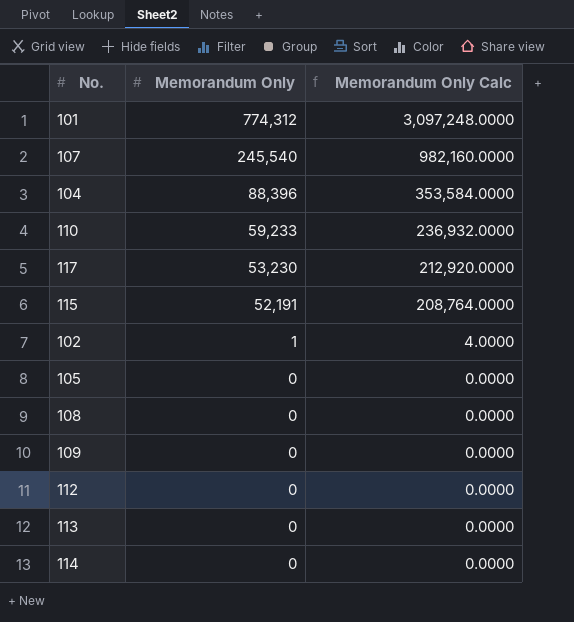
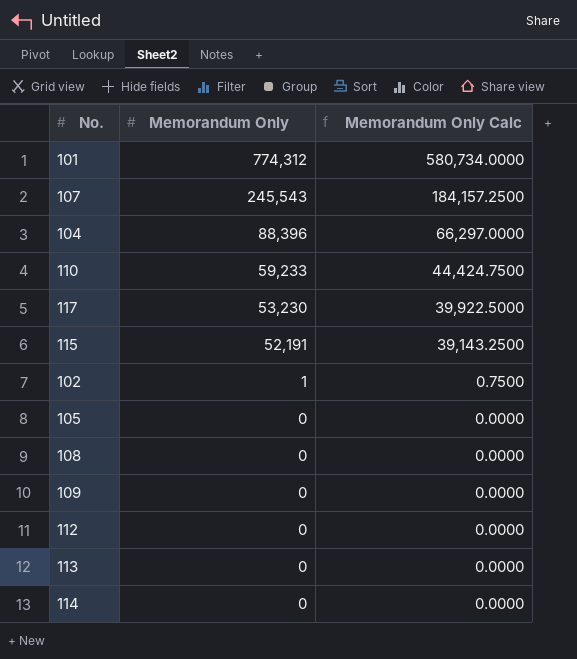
column Memorandum Only Calc | formula: [Memorandum Only] * 4 -> [Memorandum Only] * 0.75
107 | Memorandum Only: 245,540 -> 245,543

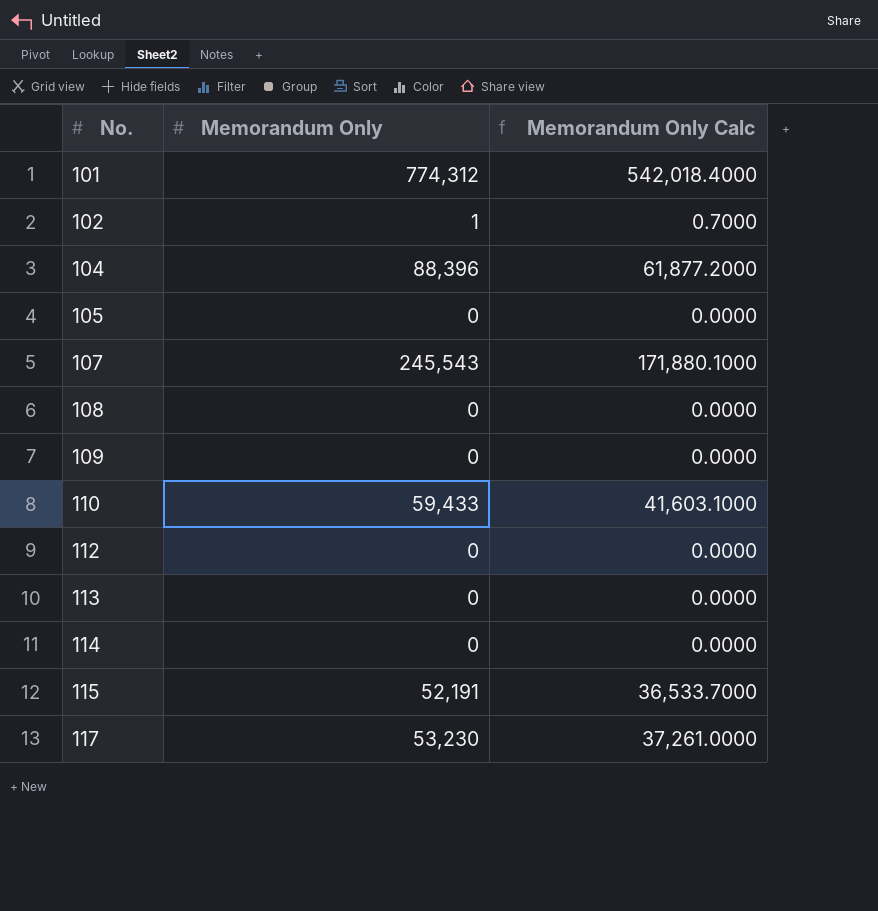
row order: Memorandum Only descending -> No. ascending
column Memorandum Only Calc | formula: [Memorandum Only] * 0.75 -> [Memorandum Only] * 0.7
110 | Memorandum Only: 59,233 -> 59,433

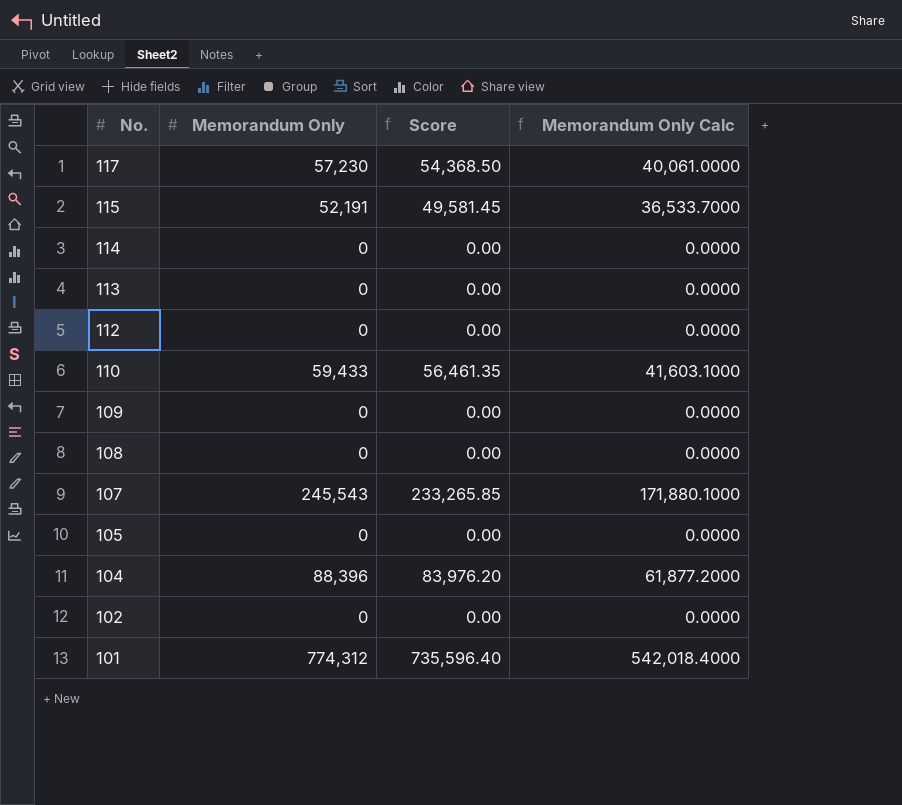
row order: No. ascending -> No. descending
column Score | formula: none -> [Memorandum Only] * 0.95
117 | Memorandum Only: 53,230 -> 57,230
117 | Memorandum Only Calc: 37,261.0000 -> 40,061.0000
102 | Memorandum Only: 1 -> 0
102 | Memorandum Only Calc: 0.7000 -> 0.0000

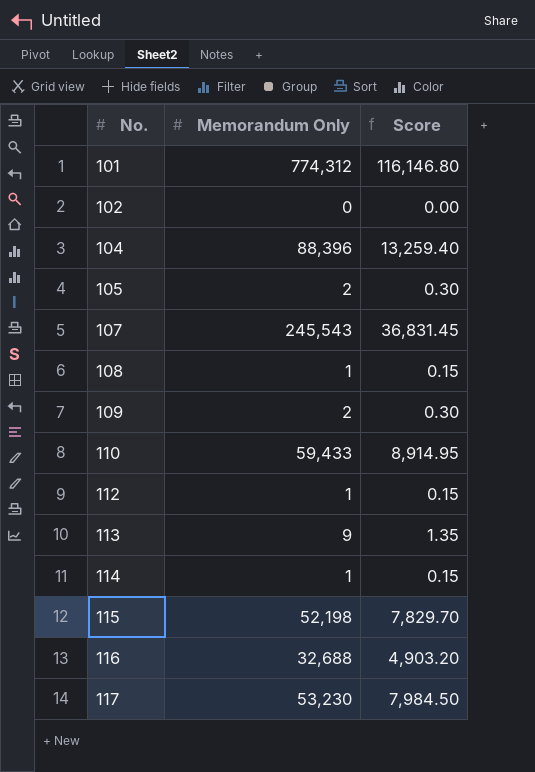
row order: No. descending -> No. ascending
column Memorandum Only Calc | formula: [Memorandum Only] * 0.7 -> none
column Score | formula: [Memorandum Only] * 0.95 -> [Memorandum Only] * 0.15
105 | Memorandum Only: 0 -> 2
108 | Memorandum Only: 0 -> 1
109 | Memorandum Only: 0 -> 2
112 | Memorandum Only: 0 -> 1
113 | Memorandum Only: 0 -> 9
114 | Memorandum Only: 0 -> 1
115 | Memorandum Only: 52,191 -> 52,198
row 116: none -> 32,688 | 4,903.20
117 | Memorandum Only: 57,230 -> 53,230

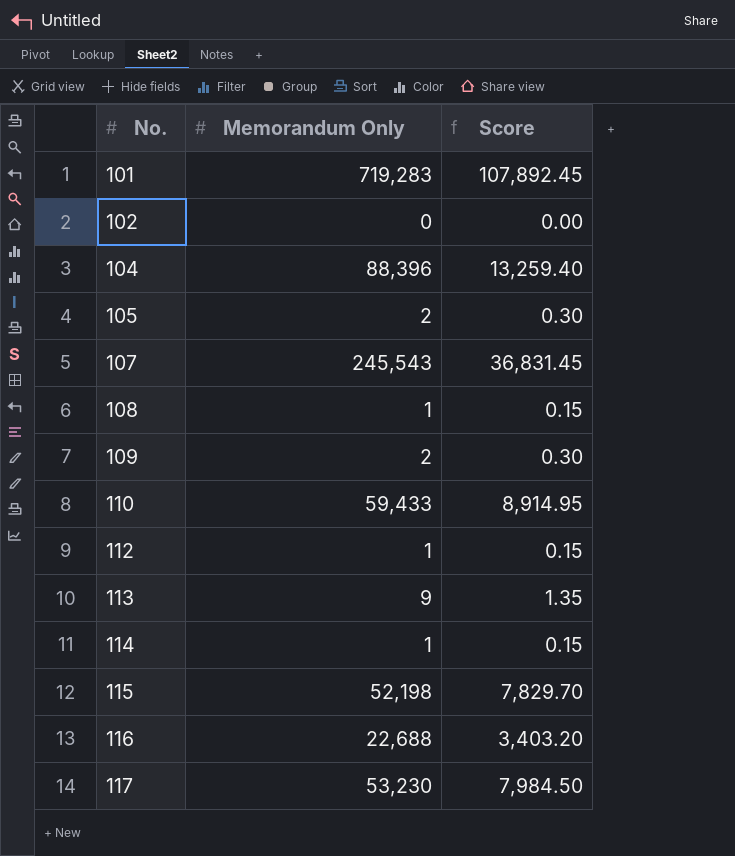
101 | Memorandum Only: 774,312 -> 719,283
101 | Score: 116,146.80 -> 107,892.45
116 | Memorandum Only: 32,688 -> 22,688
116 | Score: 4,903.20 -> 3,403.20

